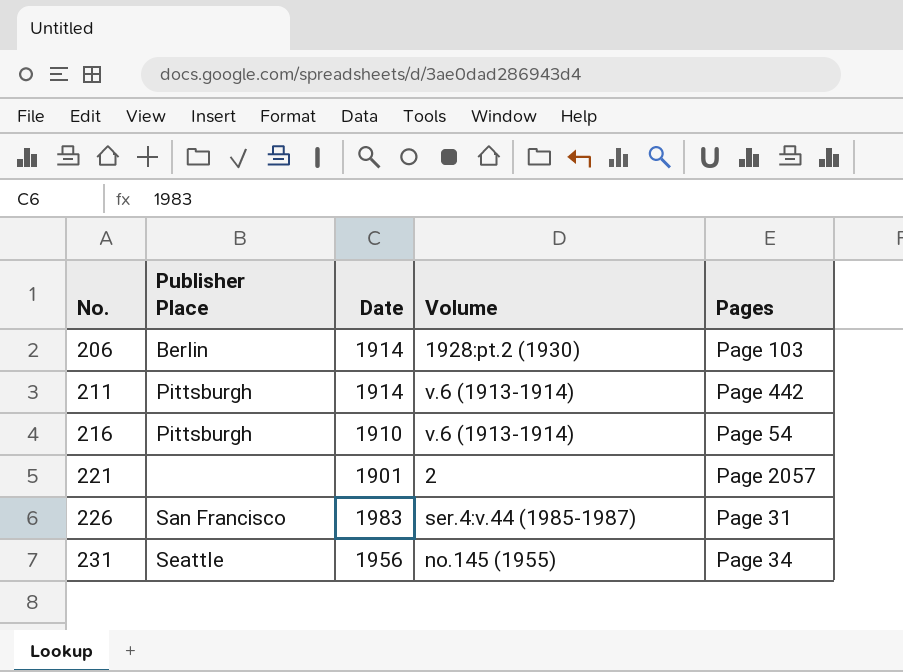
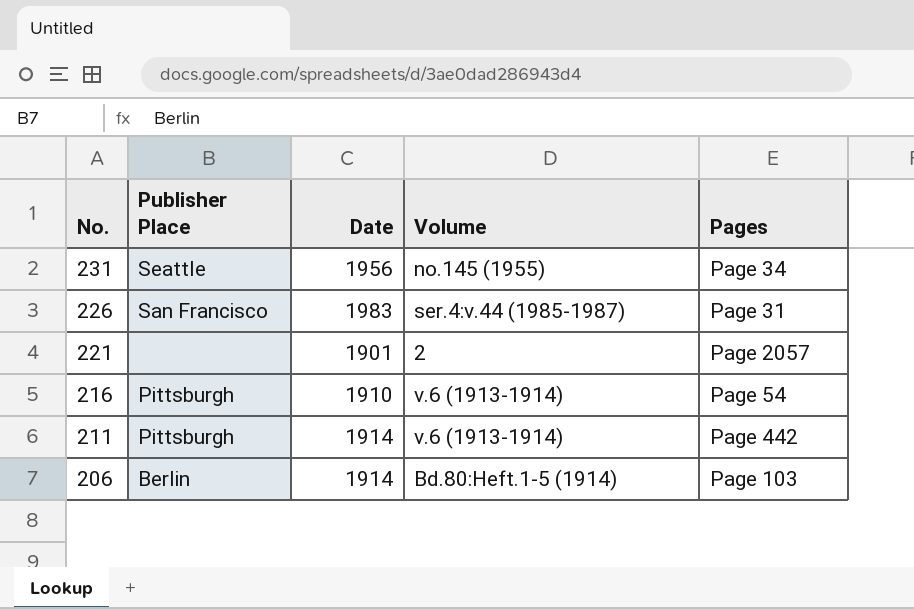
row order: No. ascending -> No. descending
206 | Volume: 1928:pt.2 (1930) -> Bd.80:Heft.1-5 (1914)

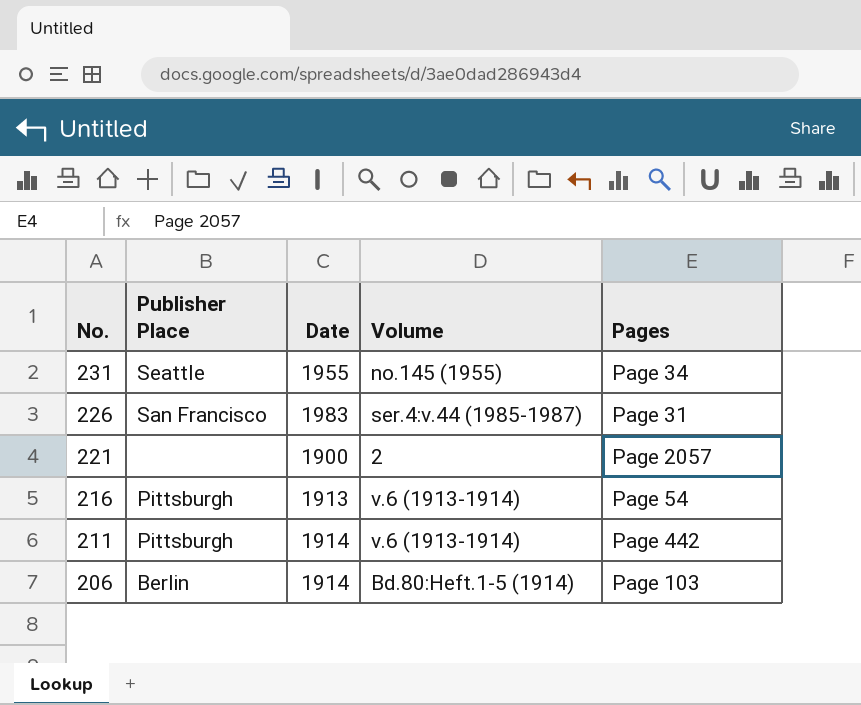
231 | Date: 1956 -> 1955
221 | Date: 1901 -> 1900
216 | Date: 1910 -> 1913

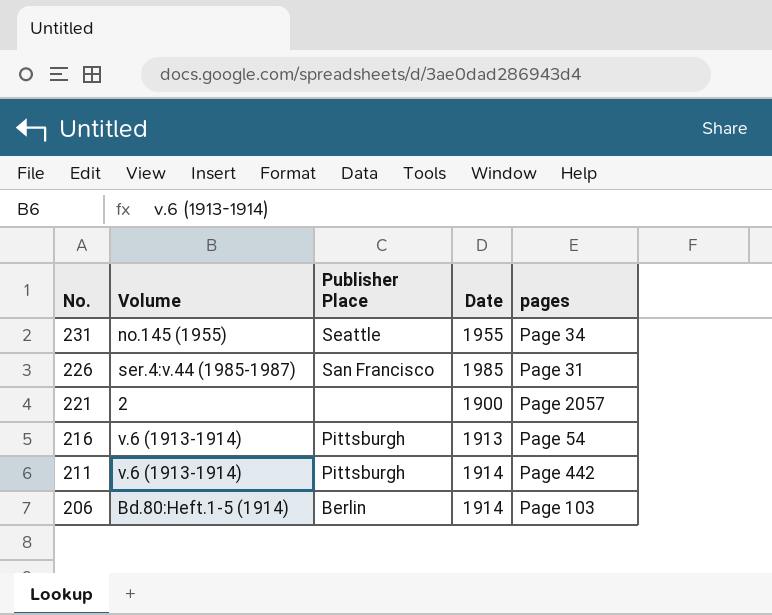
column Volume | position: 4 -> 2
column name: Pages -> pages
226 | Date: 1983 -> 1985

